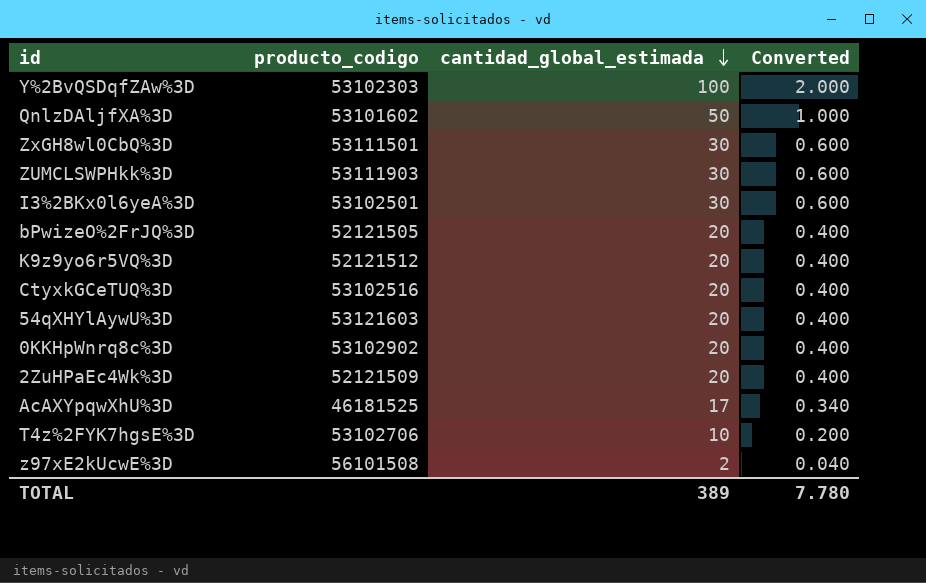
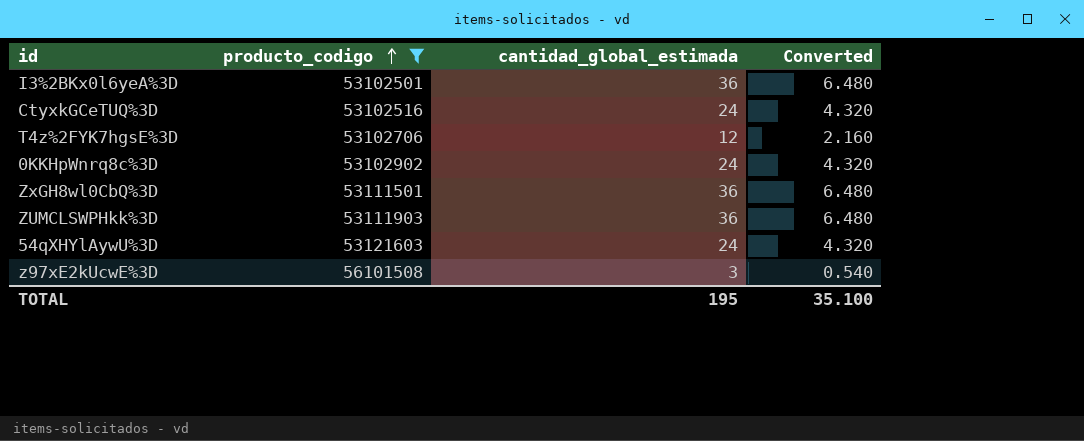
filter: none -> producto_codigo >= 53102501
row order: cantidad_global_estimada descending -> producto_codigo ascending
column Converted | formula: [cantidad_global_estimada] * 0.02 -> [cantidad_global_estimada] * 0.18
I3%2BKx0l6yeA%3D | cantidad_global_estimada: 30 -> 36
CtyxkGCeTUQ%3D | cantidad_global_estimada: 20 -> 24
T4z%2FYK7hgsE%3D | cantidad_global_estimada: 10 -> 12
0KKHpWnrq8c%3D | cantidad_global_estimada: 20 -> 24
ZxGH8wl0CbQ%3D | cantidad_global_estimada: 30 -> 36
ZUMCLSWPHkk%3D | cantidad_global_estimada: 30 -> 36
54qXHYlAywU%3D | cantidad_global_estimada: 20 -> 24
z97xE2kUcwE%3D | cantidad_global_estimada: 2 -> 3
TOTAL | cantidad_global_estimada: 389 -> 195
TOTAL | Converted: 7.780 -> 35.100

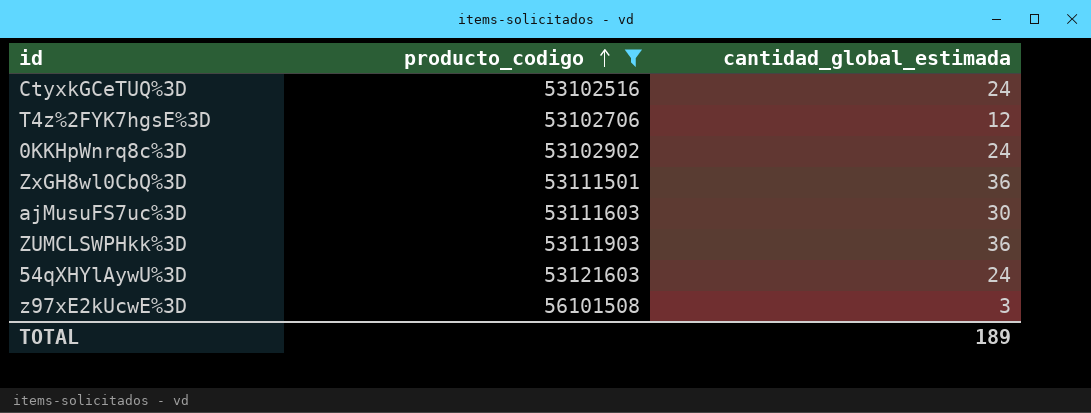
column Converted | formula: [cantidad_global_estimada] * 0.18 -> none
row I3%2BKx0l6yeA%3D: 53102501 | 36 | 6.480 -> none
row ajMusuFS7uc%3D: none -> 53111603 | 30
TOTAL | cantidad_global_estimada: 195 -> 189

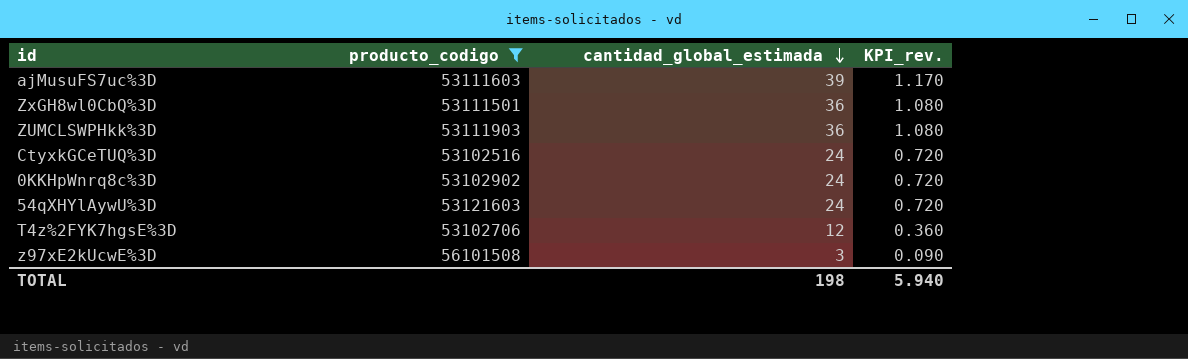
row order: producto_codigo ascending -> cantidad_global_estimada descending
column KPI_rev. | formula: none -> [cantidad_global_estimada] * 0.03
ajMusuFS7uc%3D | cantidad_global_estimada: 30 -> 39
TOTAL | cantidad_global_estimada: 189 -> 198

